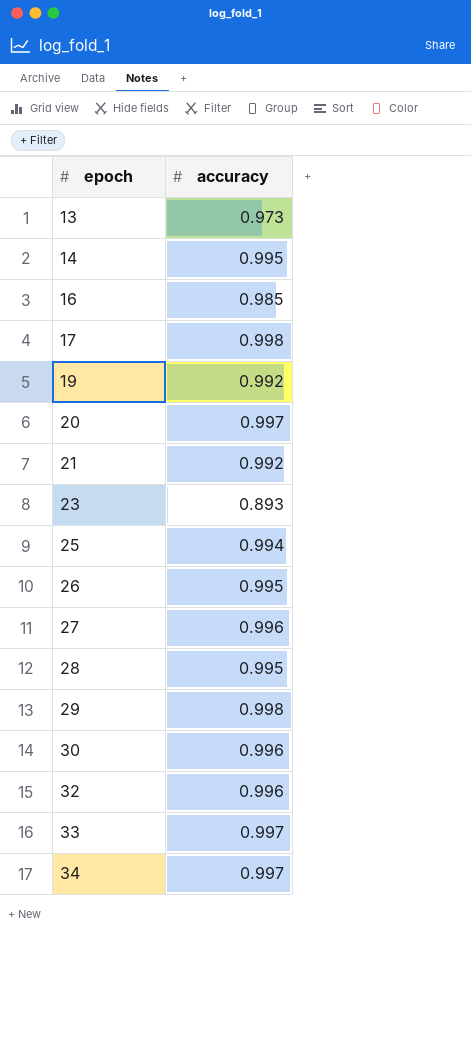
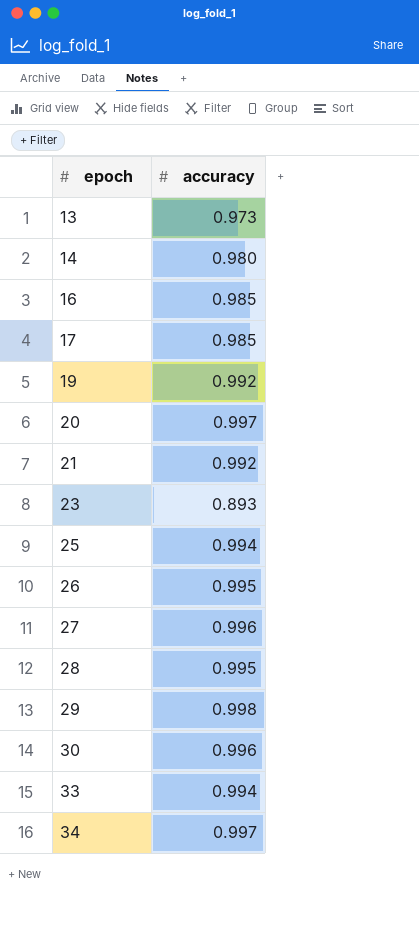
row 32: 0.996 -> none
14 | accuracy: 0.995 -> 0.980
17 | accuracy: 0.998 -> 0.985
33 | accuracy: 0.997 -> 0.994

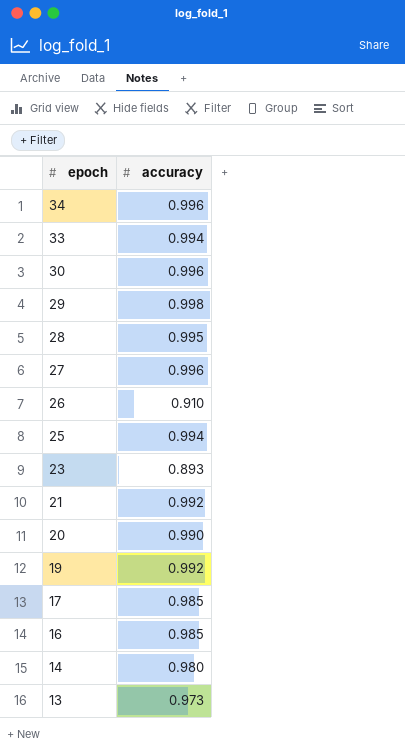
row order: epoch ascending -> epoch descending
34 | accuracy: 0.997 -> 0.996
26 | accuracy: 0.995 -> 0.910
20 | accuracy: 0.997 -> 0.990

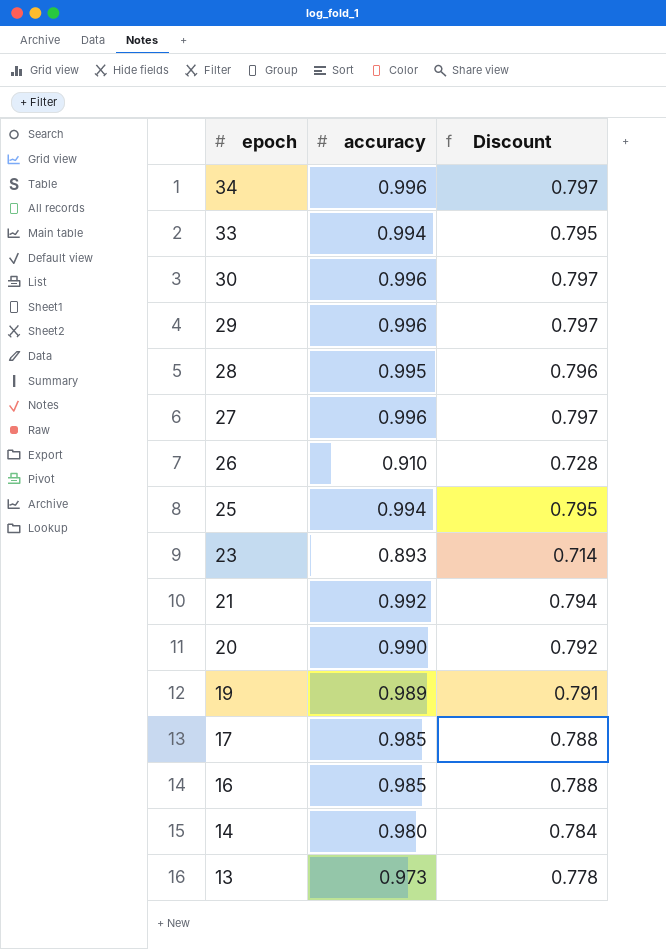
column Discount | formula: none -> [accuracy] * 0.8
29 | accuracy: 0.998 -> 0.996
19 | accuracy: 0.992 -> 0.989

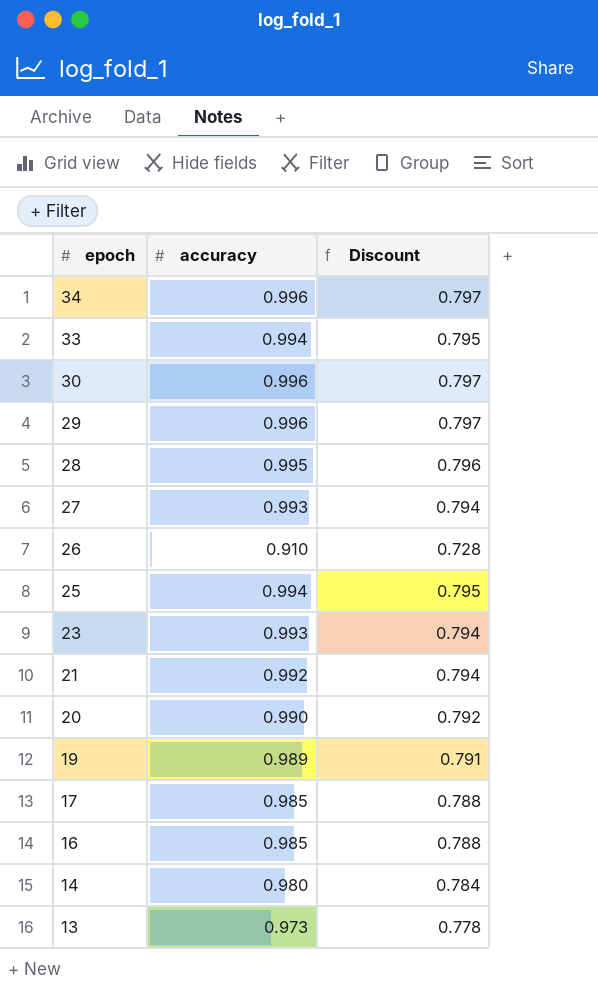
27 | accuracy: 0.996 -> 0.993
27 | Discount: 0.797 -> 0.794
23 | accuracy: 0.893 -> 0.993
23 | Discount: 0.714 -> 0.794

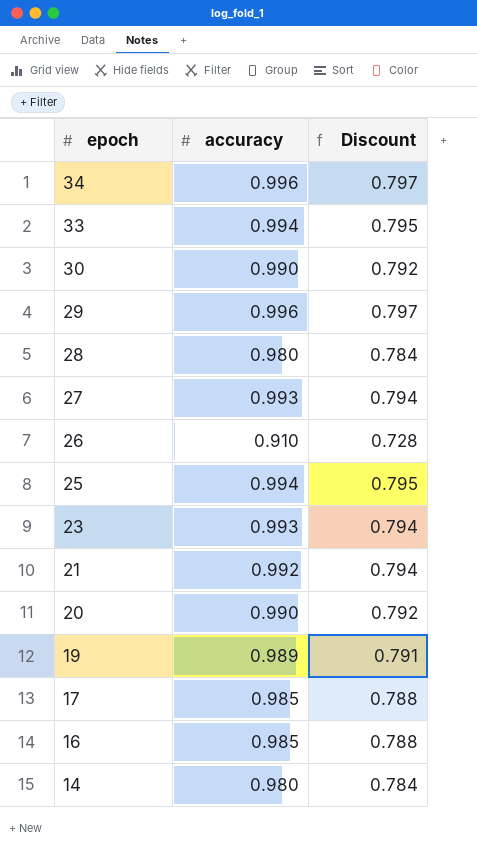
row 13: 0.973 | 0.778 -> none
30 | accuracy: 0.996 -> 0.990
30 | Discount: 0.797 -> 0.792
28 | accuracy: 0.995 -> 0.980
28 | Discount: 0.796 -> 0.784

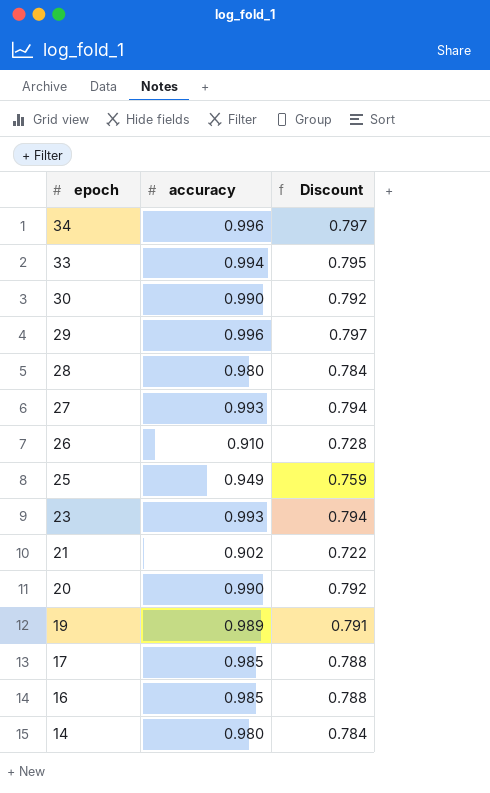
25 | accuracy: 0.994 -> 0.949
25 | Discount: 0.795 -> 0.759
21 | accuracy: 0.992 -> 0.902
21 | Discount: 0.794 -> 0.722

